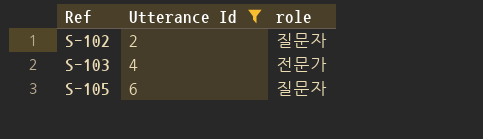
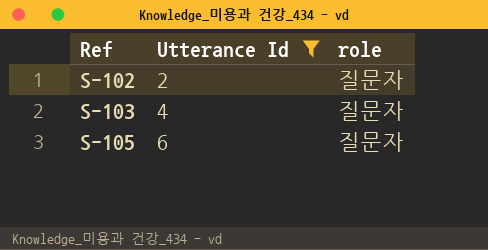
S-103 | role: 전문가 -> 질문자

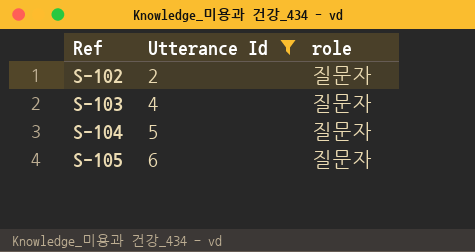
row S-104: none -> 5 | 질문자

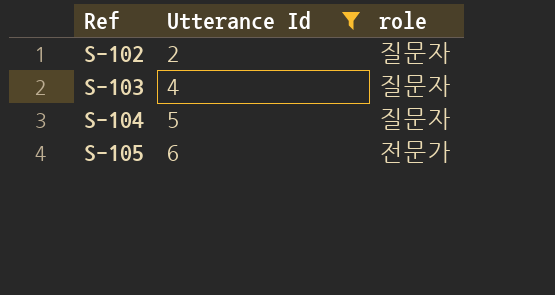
S-105 | role: 질문자 -> 전문가

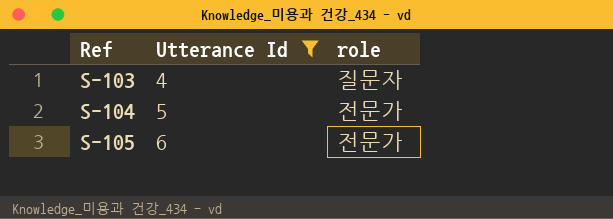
row S-102: 2 | 질문자 -> none
S-104 | role: 질문자 -> 전문가

